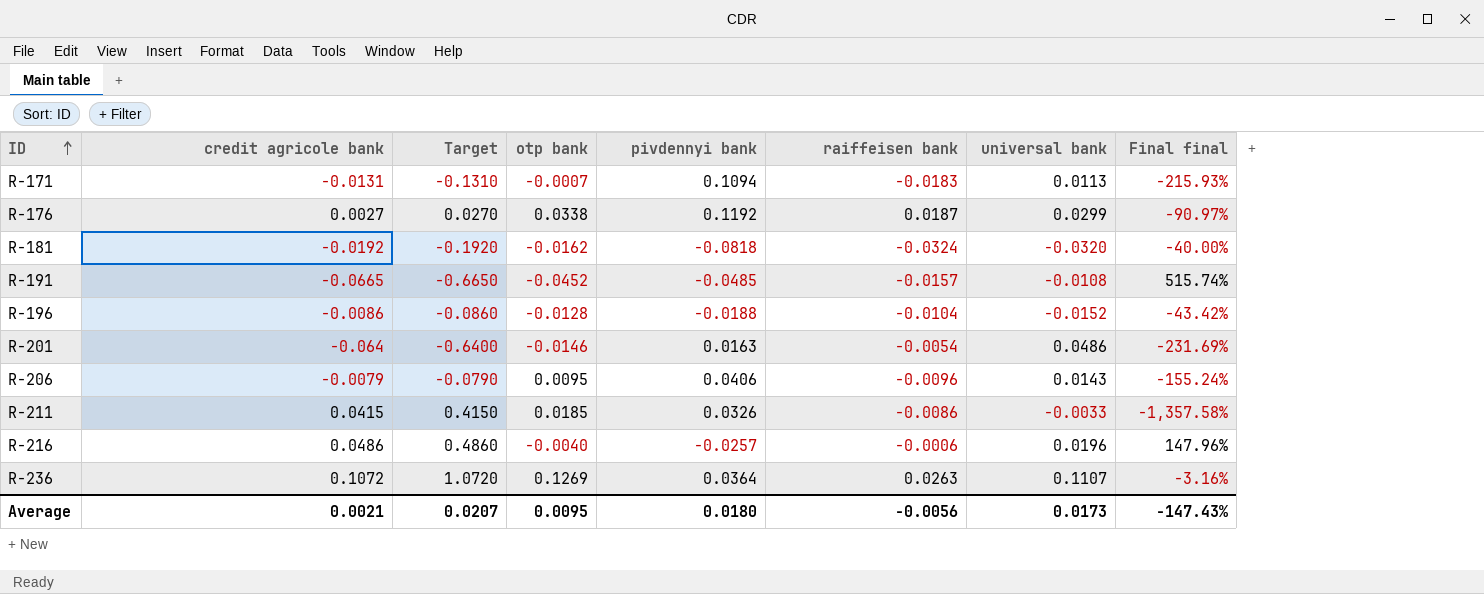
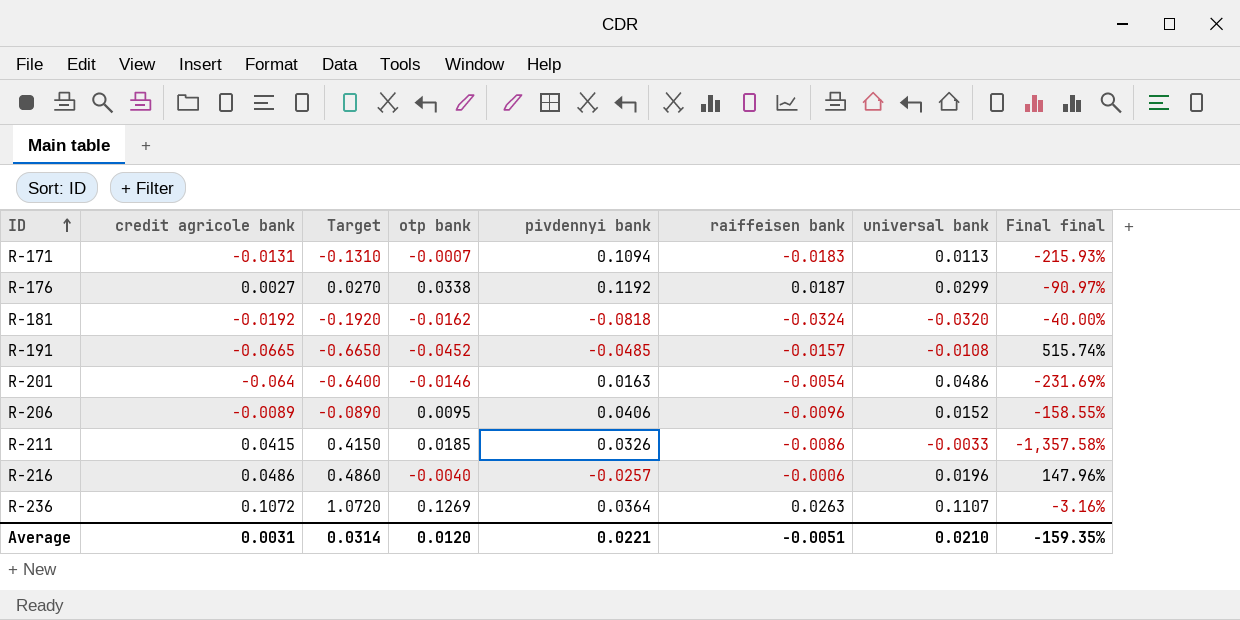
row R-196: -0.0086 | -0.0860 | -0.0128 | -0.0188 | -0.0104 | -0.0152 | -43.42% -> none
R-206 | credit agricole bank: -0.0079 -> -0.0089
R-206 | Target: -0.0790 -> -0.0890
R-206 | universal bank: 0.0143 -> 0.0152
R-206 | Final final: -155.24% -> -158.55%
Average | credit agricole bank: 0.0021 -> 0.0031
Average | Target: 0.0207 -> 0.0314
Average | otp bank: 0.0095 -> 0.0120
Average | pivdennyi bank: 0.0180 -> 0.0221
Average | raiffeisen bank: -0.0056 -> -0.0051
Average | universal bank: 0.0173 -> 0.0210
Average | Final final: -147.43% -> -159.35%

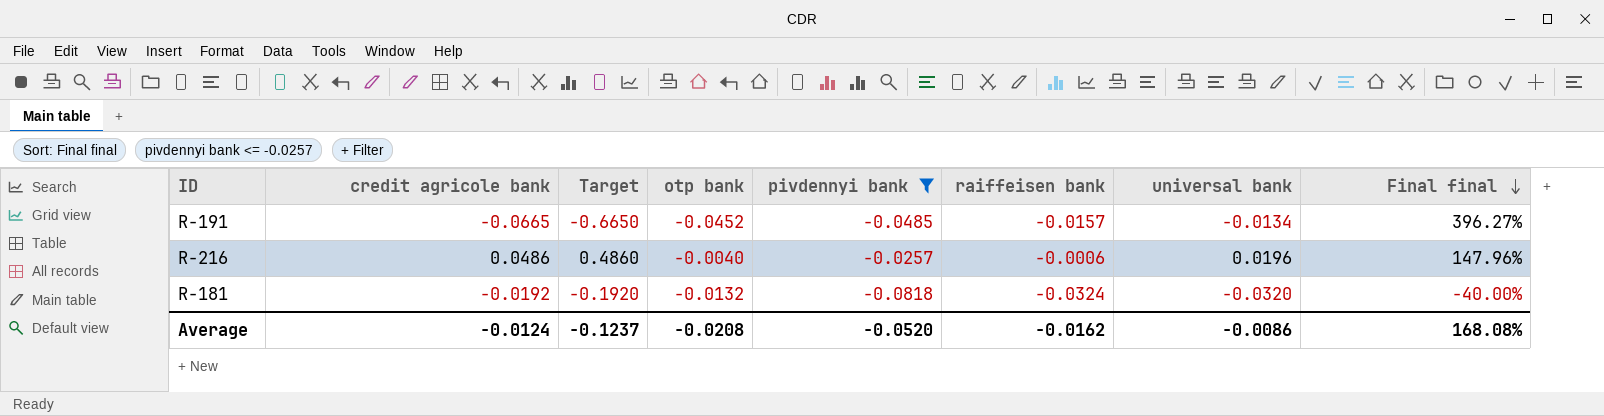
filter: none -> pivdennyi bank <= -0.0257
row order: ID ascending -> Final final descending
R-191 | universal bank: -0.0108 -> -0.0134
R-191 | Final final: 515.74% -> 396.27%
R-181 | otp bank: -0.0162 -> -0.0132
Average | credit agricole bank: 0.0031 -> -0.0124
Average | Target: 0.0314 -> -0.1237
Average | otp bank: 0.0120 -> -0.0208
Average | pivdennyi bank: 0.0221 -> -0.0520
Average | raiffeisen bank: -0.0051 -> -0.0162
Average | universal bank: 0.0210 -> -0.0086
Average | Final final: -159.35% -> 168.08%

